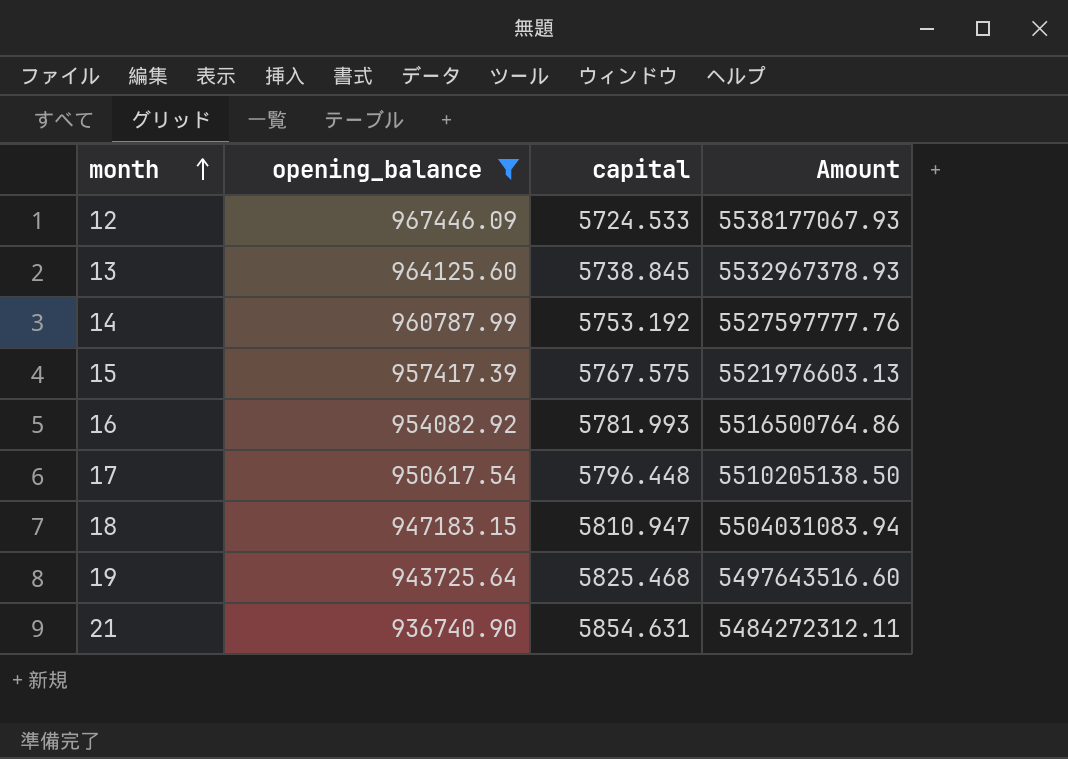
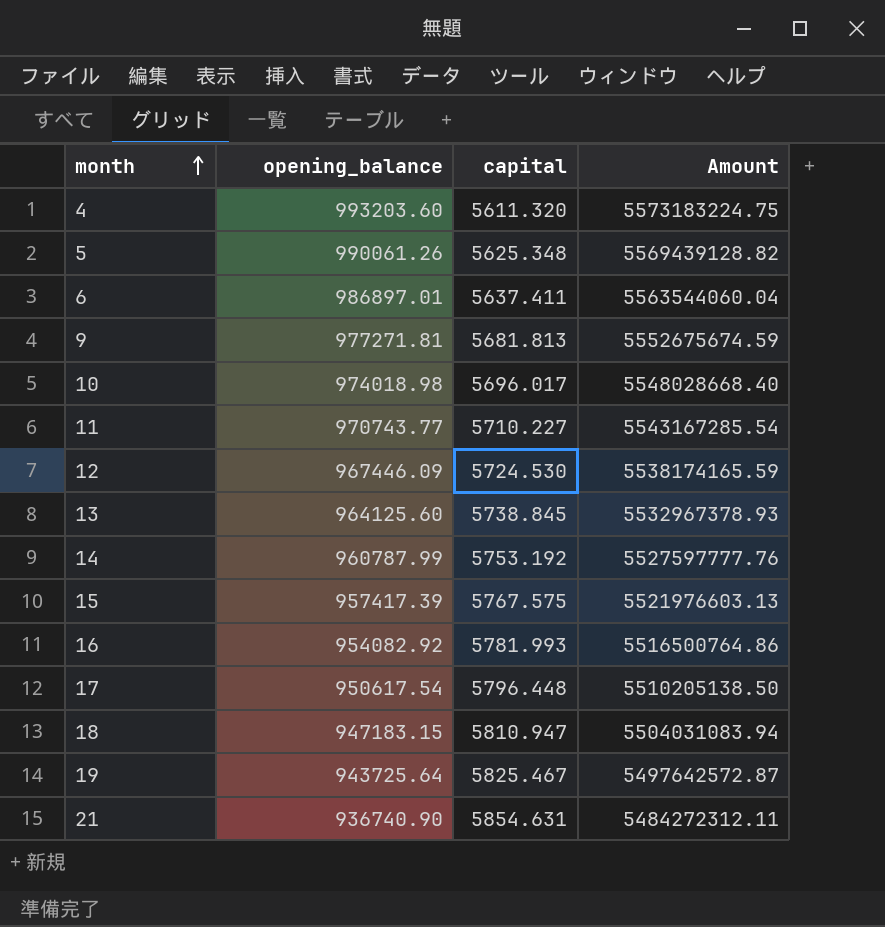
filter: opening_balance <= 967446.09 -> none
12 | capital: 5724.533 -> 5724.530
12 | Amount: 5538177067.93 -> 5538174165.59
19 | capital: 5825.468 -> 5825.467
19 | Amount: 5497643516.60 -> 5497642572.87

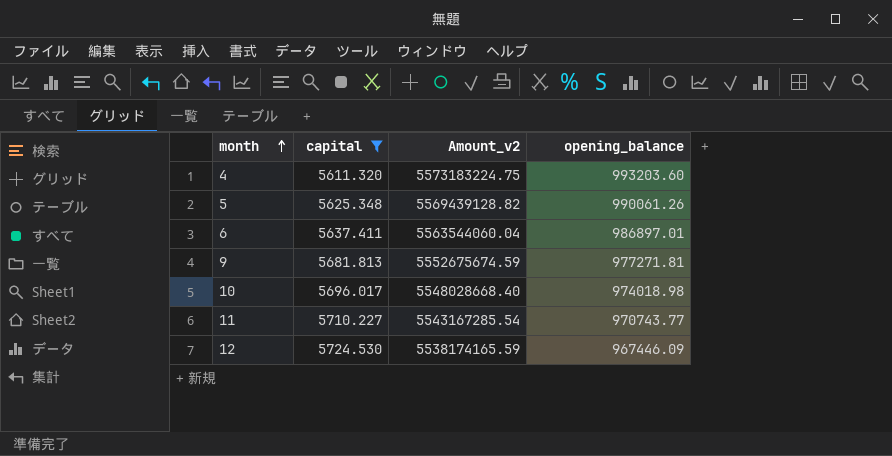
filter: none -> capital <= 5724.530
column name: Amount -> Amount_v2
column opening_balance | position: 2 -> 4

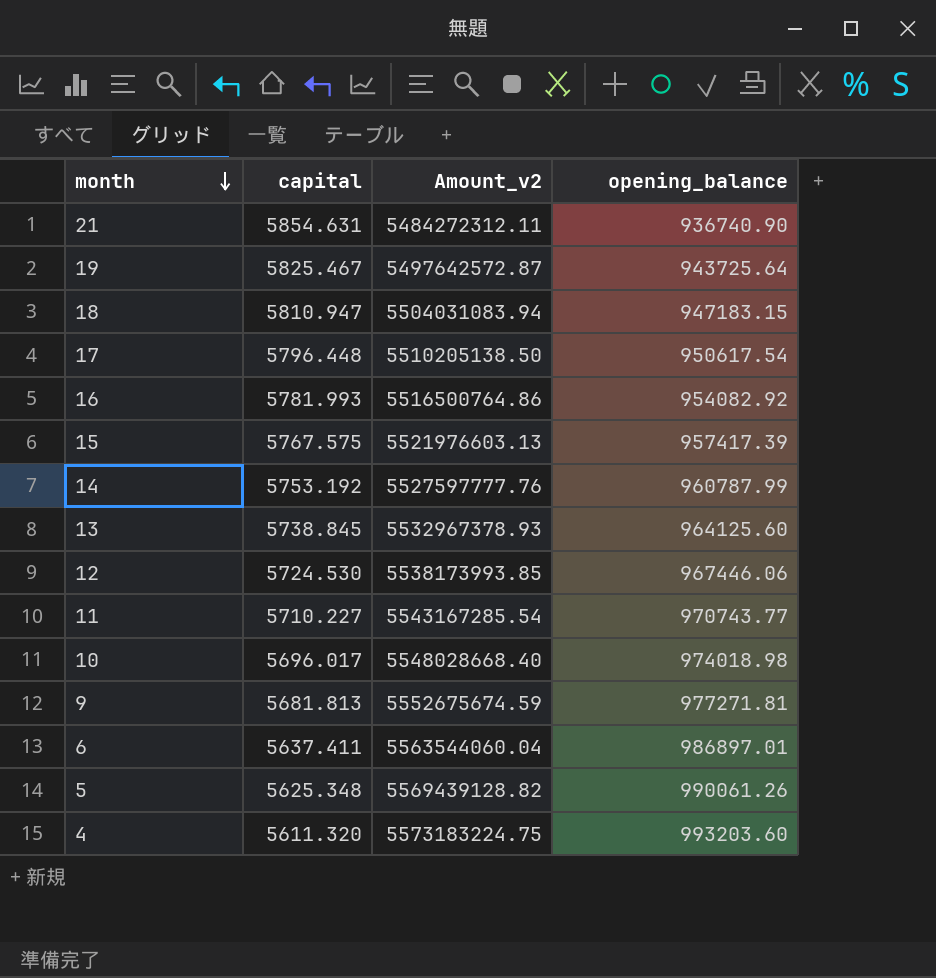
filter: capital <= 5724.530 -> none
row order: month ascending -> month descending
12 | Amount_v2: 5538174165.59 -> 5538173993.85
12 | opening_balance: 967446.09 -> 967446.06

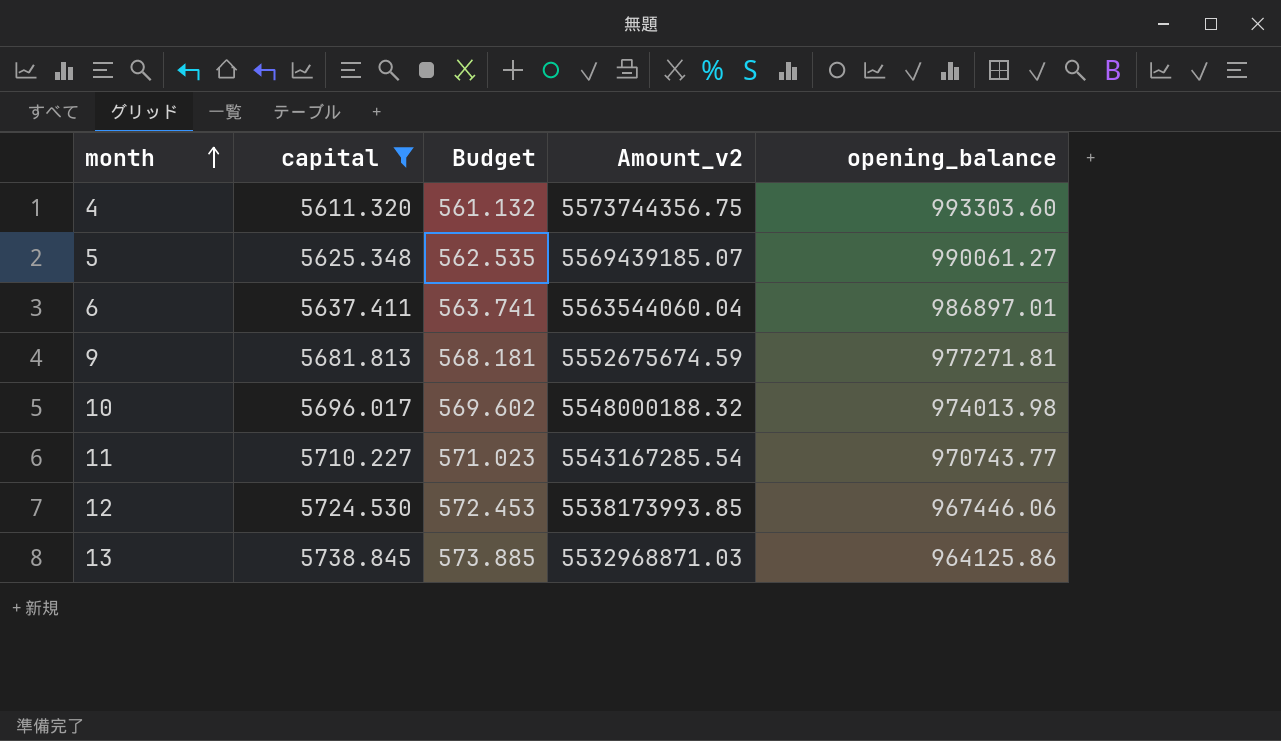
filter: none -> capital <= 5738.845
row order: month descending -> month ascending
column Budget | formula: none -> [capital] * 0.1
4 | Amount_v2: 5573183224.75 -> 5573744356.75
4 | opening_balance: 993203.60 -> 993303.60
5 | Amount_v2: 5569439128.82 -> 5569439185.07
5 | opening_balance: 990061.26 -> 990061.27
10 | Amount_v2: 5548028668.40 -> 5548000188.32
10 | opening_balance: 974018.98 -> 974013.98
13 | Amount_v2: 5532967378.93 -> 5532968871.03
13 | opening_balance: 964125.60 -> 964125.86

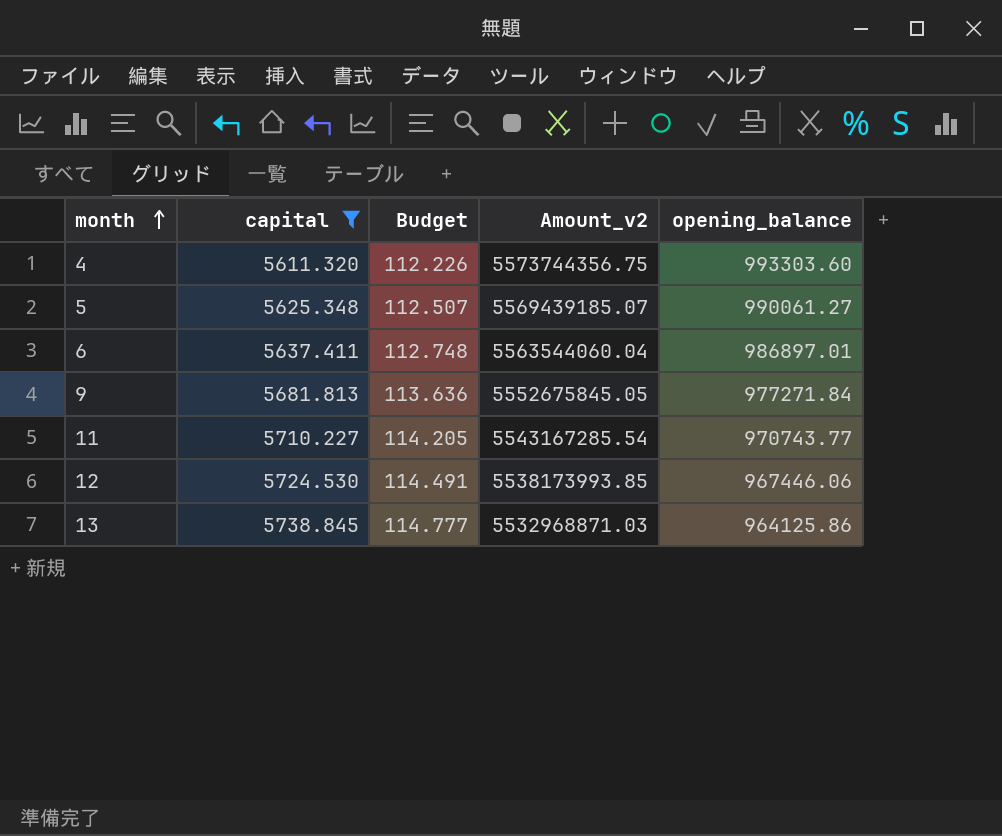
column Budget | formula: [capital] * 0.1 -> [capital] * 0.02
row 10: 5696.017 | 569.602 | 5548000188.32 | 974013.98 -> none
9 | Amount_v2: 5552675674.59 -> 5552675845.05
9 | opening_balance: 977271.81 -> 977271.84

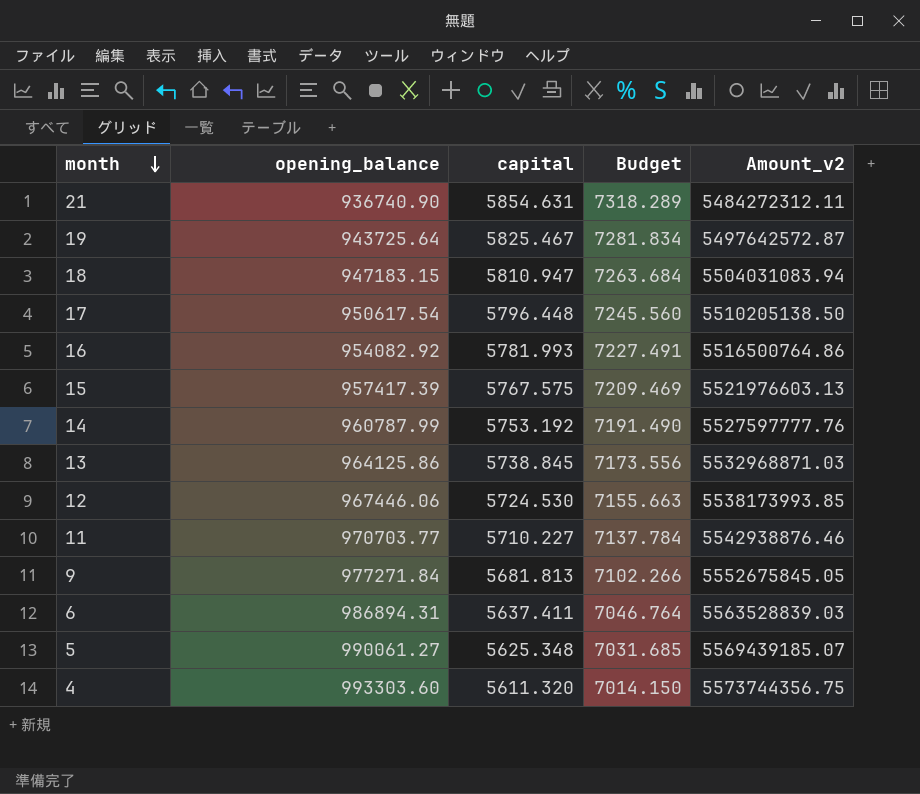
filter: capital <= 5738.845 -> none
row order: month ascending -> month descending
column opening_balance | position: 5 -> 2
column Budget | formula: [capital] * 0.02 -> [capital] * 1.25
11 | opening_balance: 970743.77 -> 970703.77
11 | Amount_v2: 5543167285.54 -> 5542938876.46
6 | opening_balance: 986897.01 -> 986894.31
6 | Amount_v2: 5563544060.04 -> 5563528839.03

